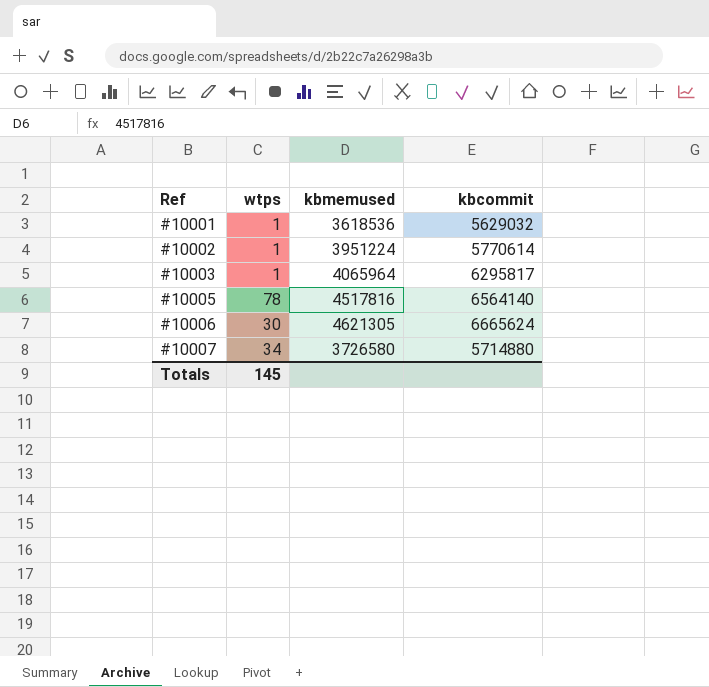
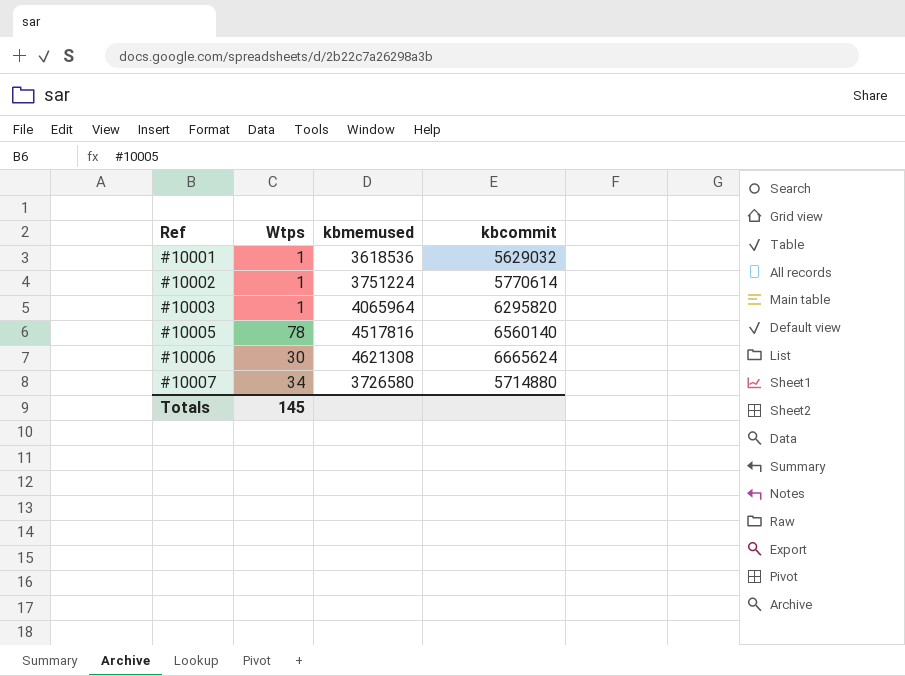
column name: wtps -> Wtps
#10002 | kbmemused: 3951224 -> 3751224
#10003 | kbcommit: 6295817 -> 6295820
#10005 | kbcommit: 6564140 -> 6560140
#10006 | kbmemused: 4621305 -> 4621308

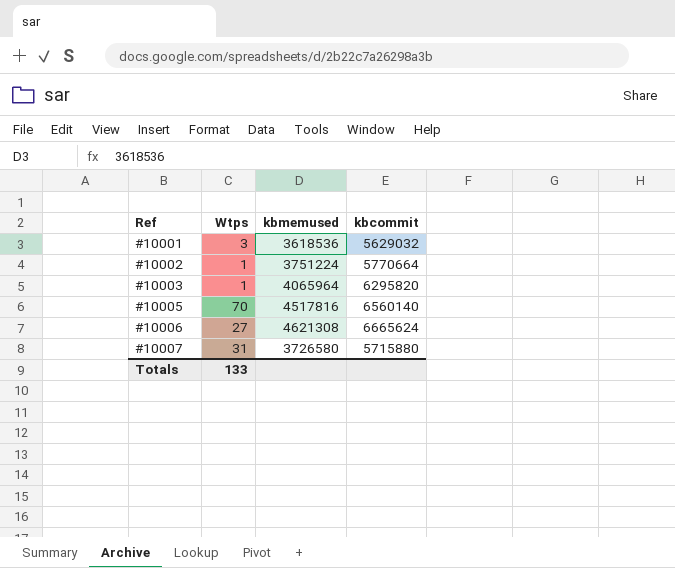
#10001 | Wtps: 1 -> 3
#10002 | kbcommit: 5770614 -> 5770664
#10005 | Wtps: 78 -> 70
#10006 | Wtps: 30 -> 27
#10007 | Wtps: 34 -> 31
#10007 | kbcommit: 5714880 -> 5715880
Totals | Wtps: 145 -> 133

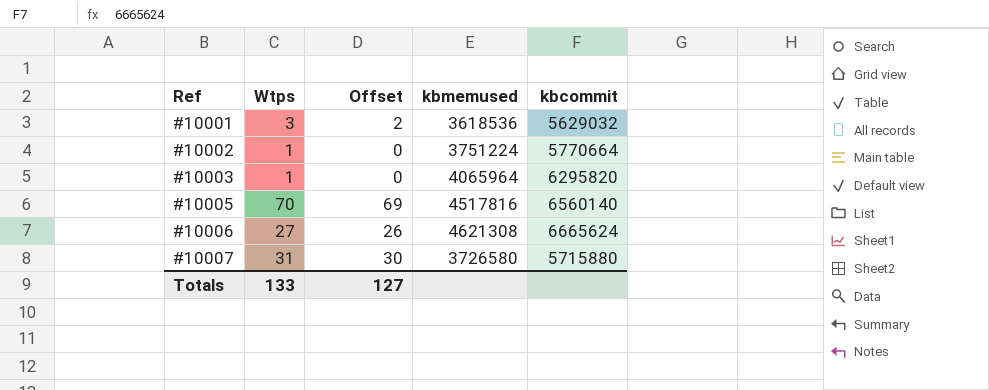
column Offset | formula: none -> [Wtps] - 1

